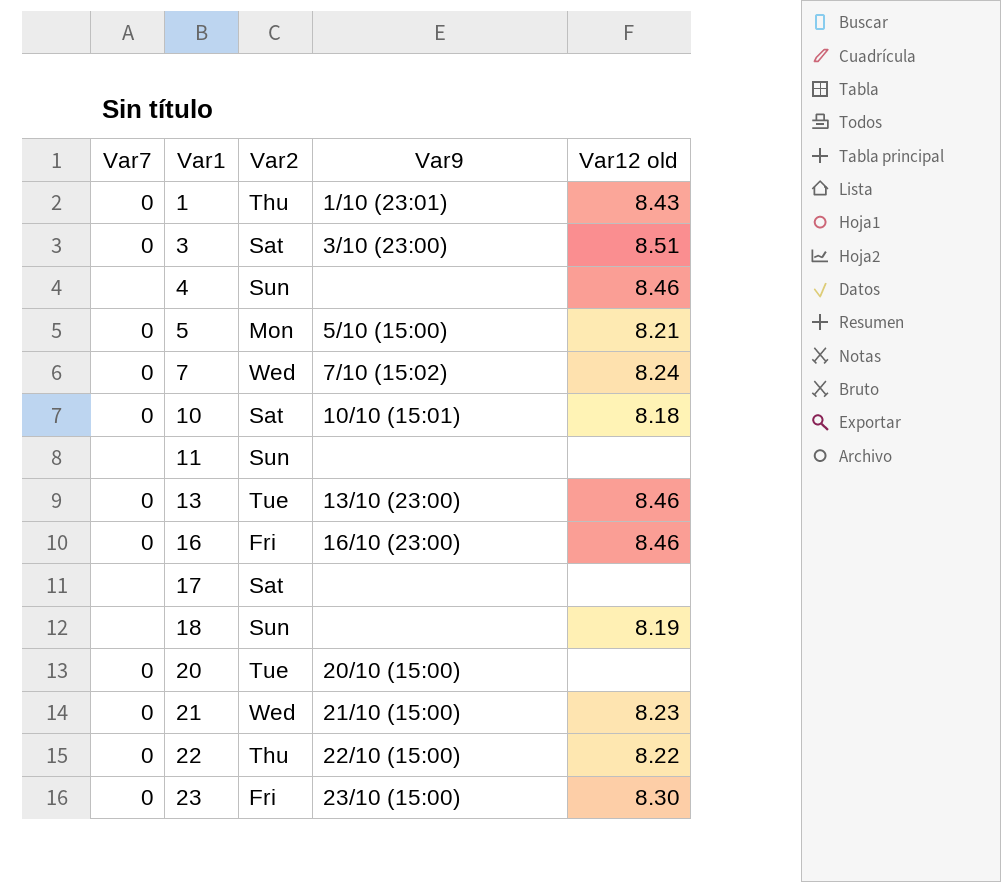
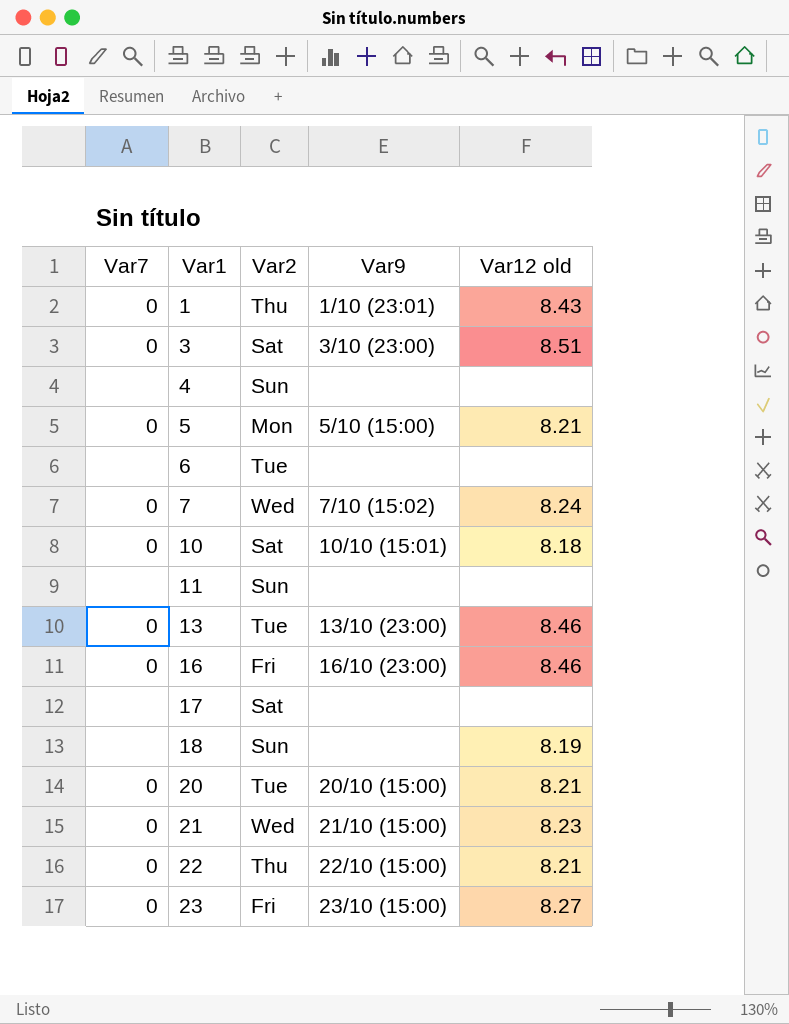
4 | Var12 old: 8.46 -> none
row 6: none -> none | Tue | none | none
20 | Var12 old: none -> 8.21
22 | Var12 old: 8.22 -> 8.21
23 | Var12 old: 8.30 -> 8.27

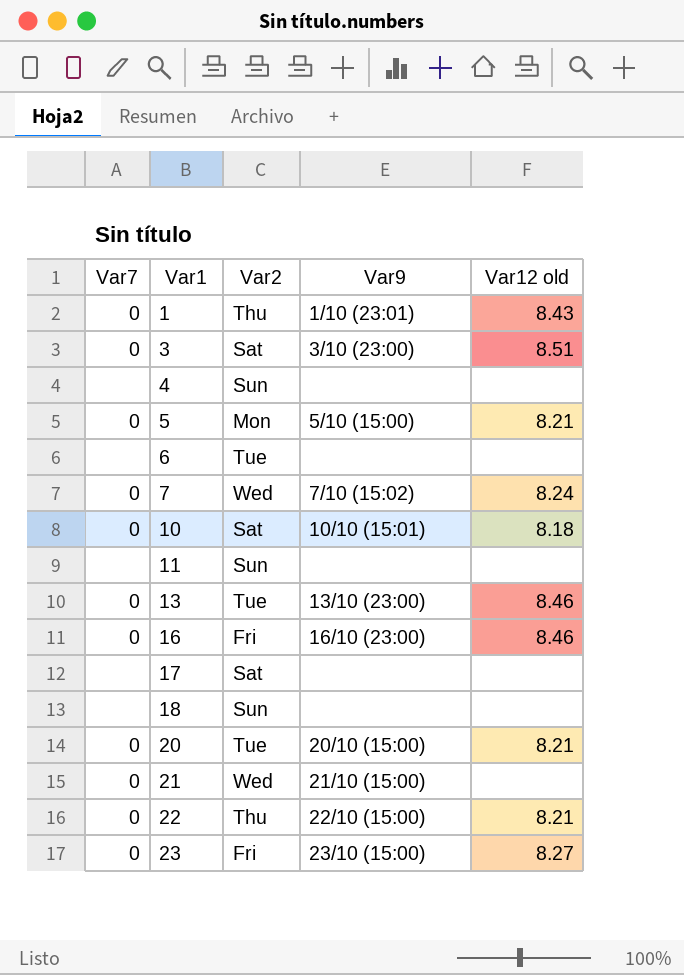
18 | Var12 old: 8.19 -> none
21 | Var12 old: 8.23 -> none

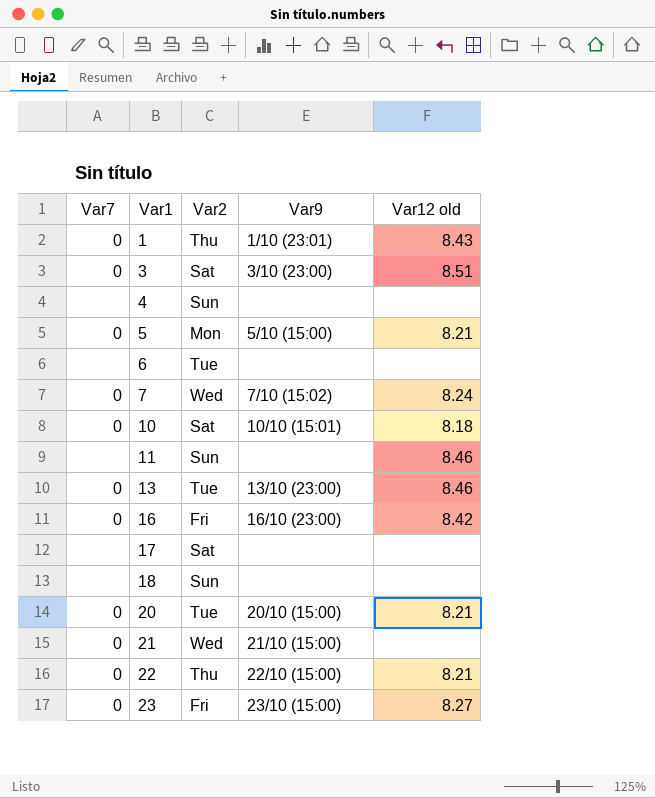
11 | Var12 old: none -> 8.46
16 | Var12 old: 8.46 -> 8.42

